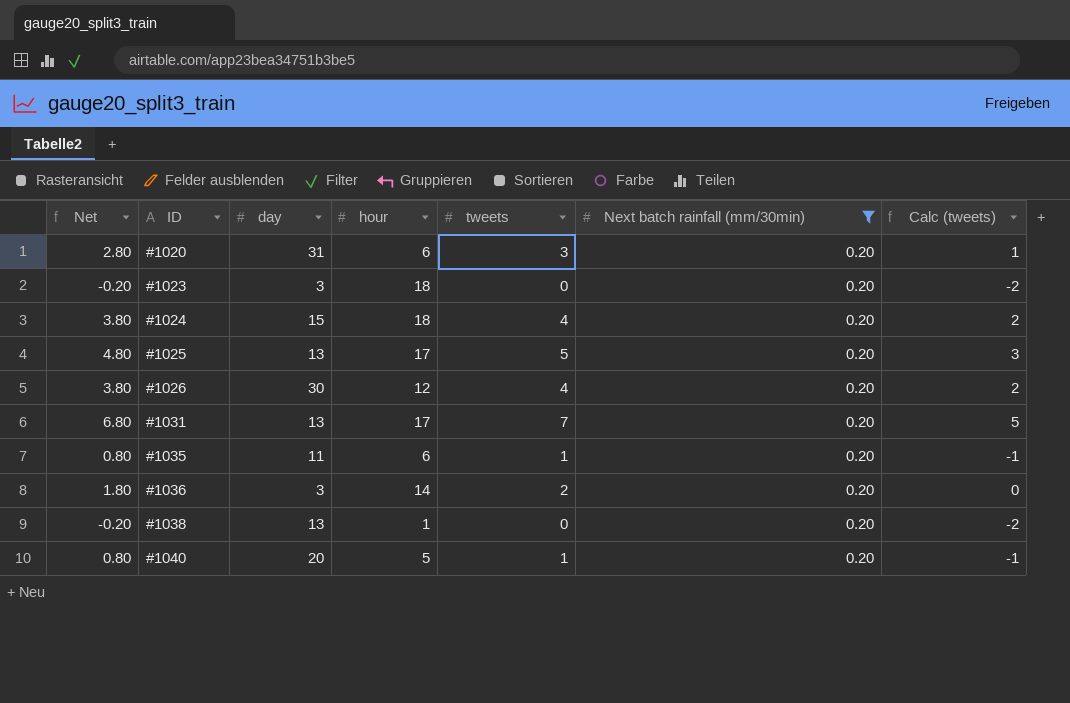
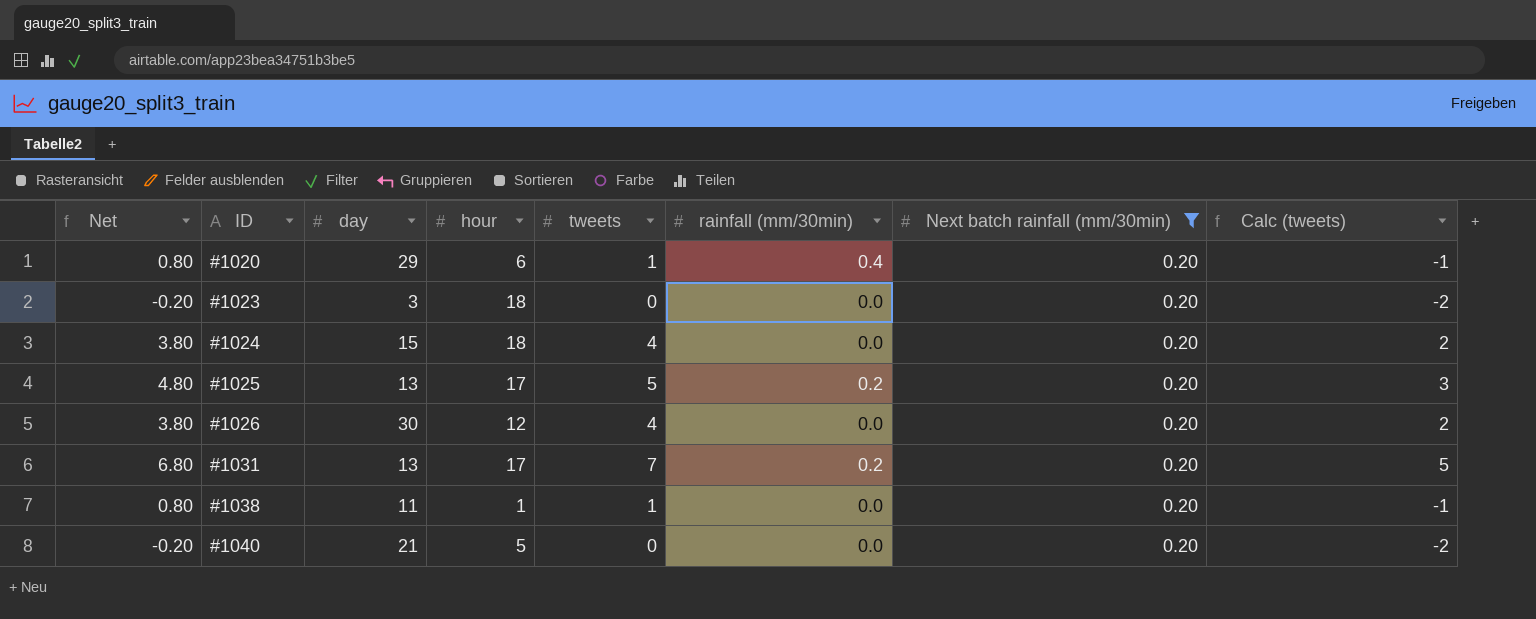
column rainfall (mm/30min) | position: none -> 6
row #1035: 0.80 | 11 | 6 | 1 | 0.20 | -1 -> none
row #1036: 1.80 | 3 | 14 | 2 | 0.20 | 0 -> none
#1020 | Net: 2.80 -> 0.80
#1020 | day: 31 -> 29
#1020 | tweets: 3 -> 1
#1020 | Calc (tweets): 1 -> -1
#1038 | Net: -0.20 -> 0.80
#1038 | day: 13 -> 11
#1038 | tweets: 0 -> 1
#1038 | Calc (tweets): -2 -> -1
#1040 | Net: 0.80 -> -0.20
#1040 | day: 20 -> 21
#1040 | tweets: 1 -> 0
#1040 | Calc (tweets): -1 -> -2

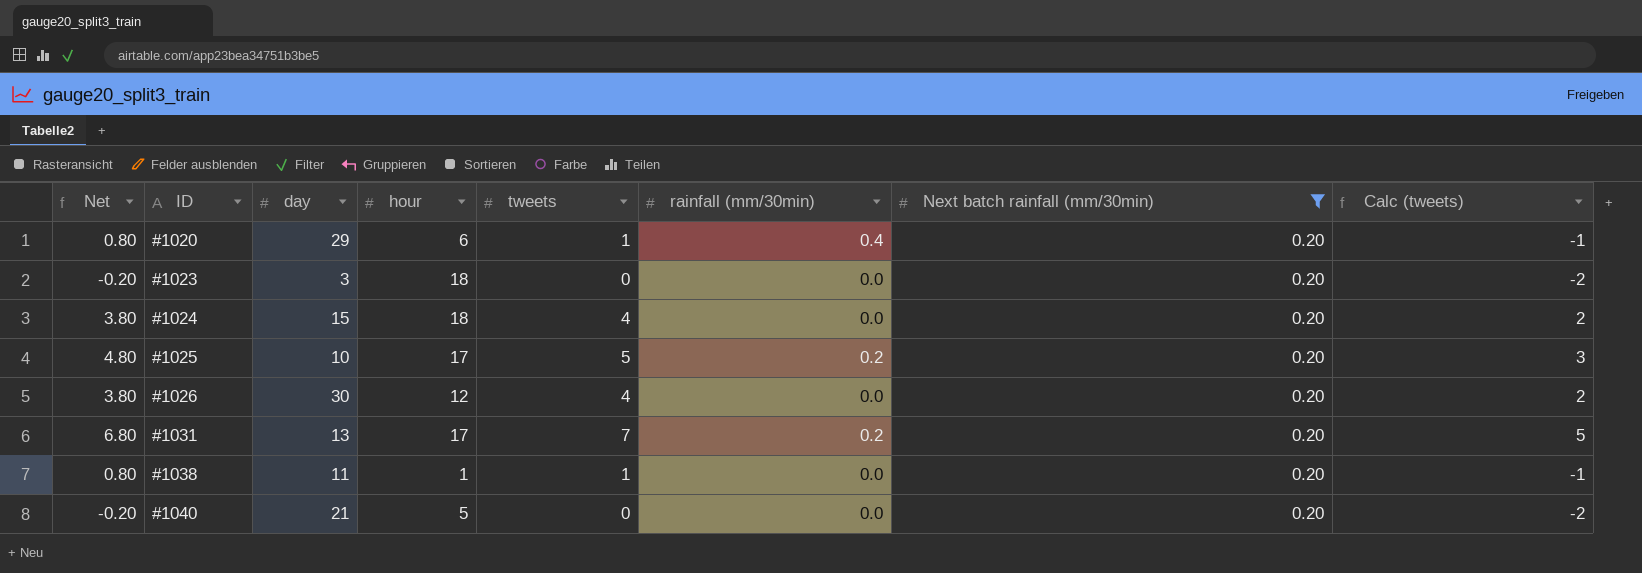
#1025 | day: 13 -> 10

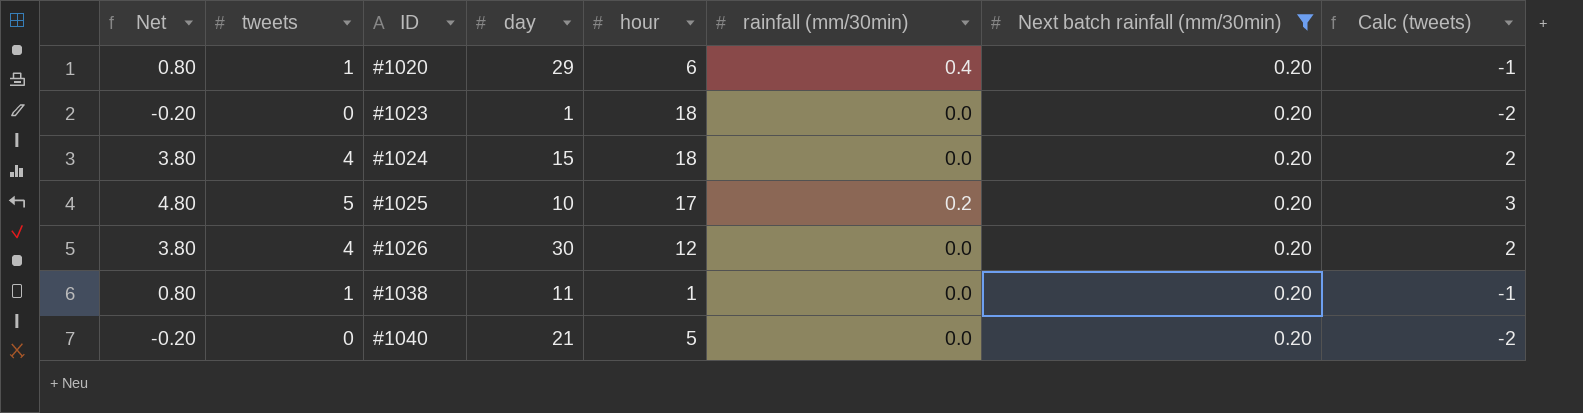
column tweets | position: 5 -> 2
row #1031: 6.80 | 13 | 17 | 7 | 0.2 | 0.20 | 5 -> none
#1023 | day: 3 -> 1

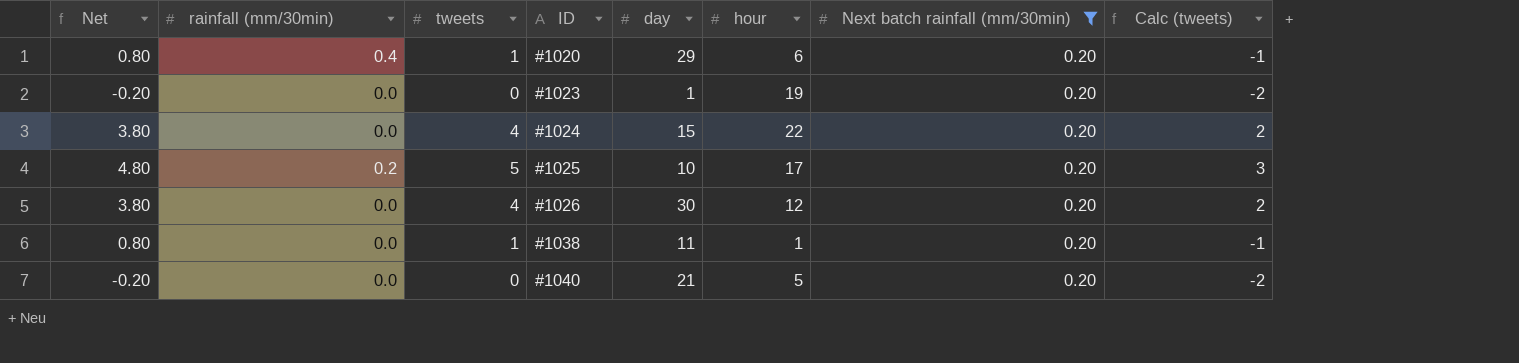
column rainfall (mm/30min) | position: 6 -> 2
#1023 | hour: 18 -> 19
#1024 | hour: 18 -> 22

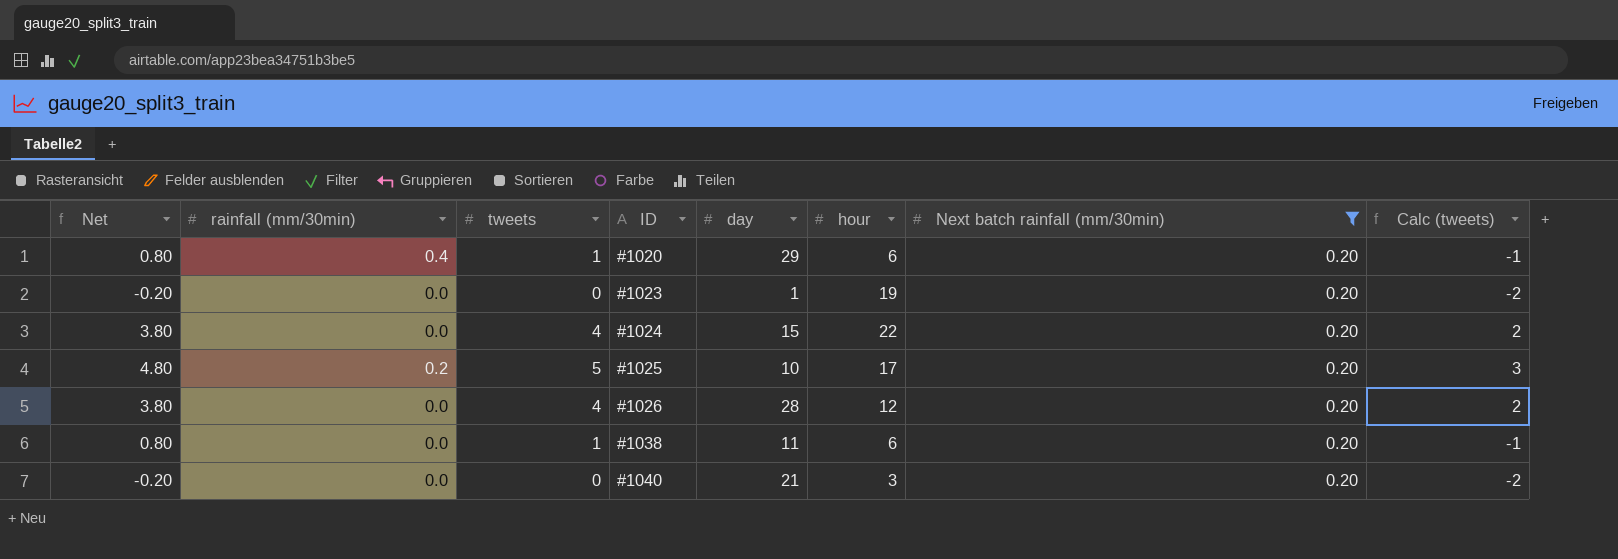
#1026 | day: 30 -> 28
#1038 | hour: 1 -> 6
#1040 | hour: 5 -> 3

